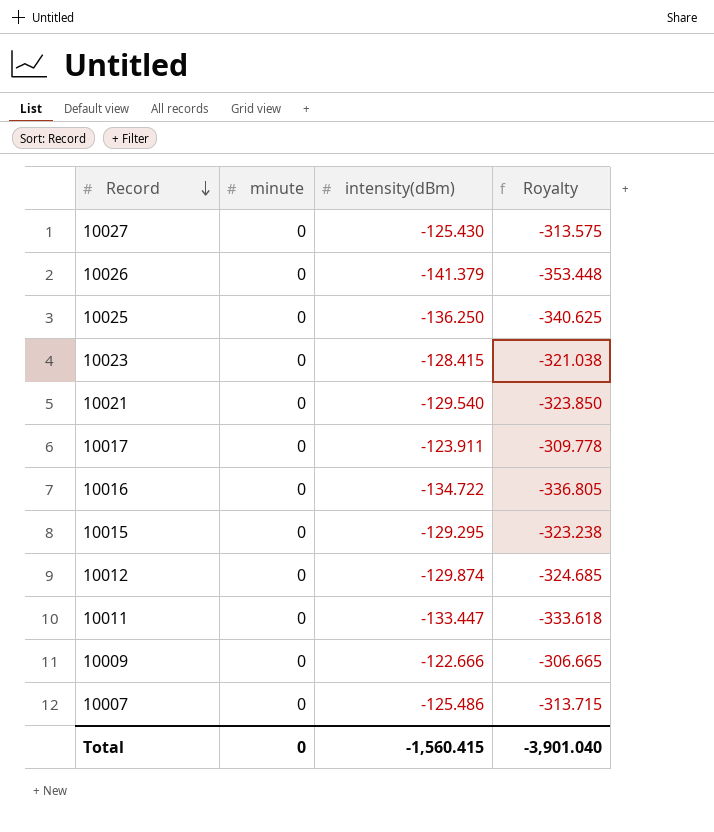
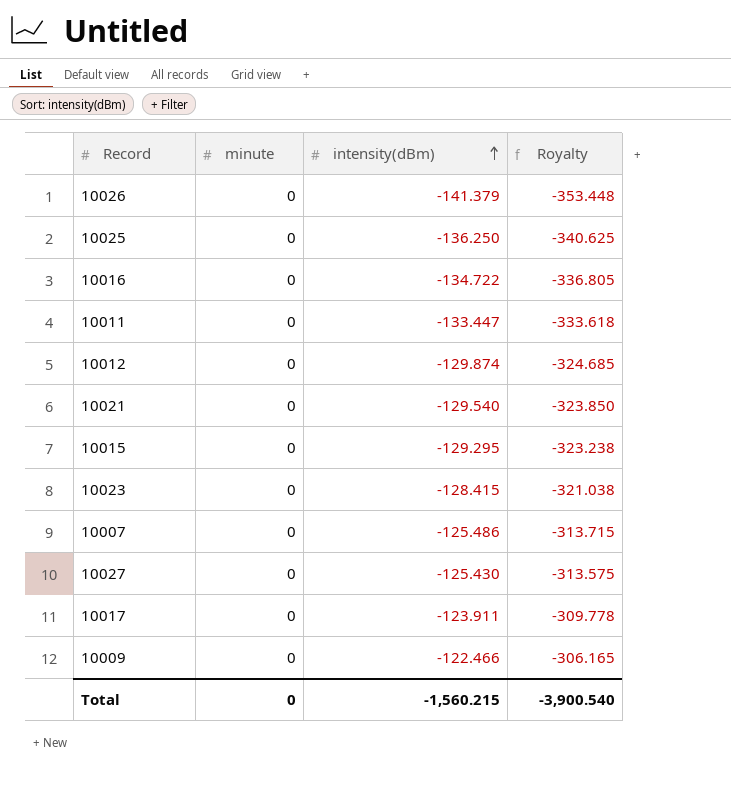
row order: Record descending -> intensity(dBm) ascending
10009 | intensity(dBm): -122.666 -> -122.466
10009 | Royalty: -306.665 -> -306.165
Total | intensity(dBm): -1,560.415 -> -1,560.215
Total | Royalty: -3,901.040 -> -3,900.540

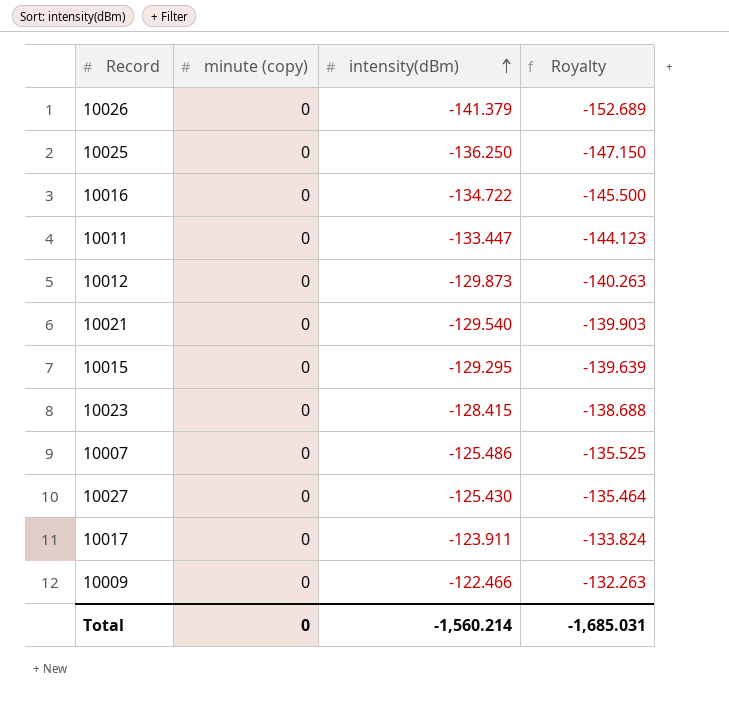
column name: minute -> minute (copy)
column Royalty | formula: [intensity(dBm)] * 2.5 -> [intensity(dBm)] * 1.08
10012 | intensity(dBm): -129.874 -> -129.873
Total | intensity(dBm): -1,560.215 -> -1,560.214
Total | Royalty: -3,900.540 -> -1,685.031

